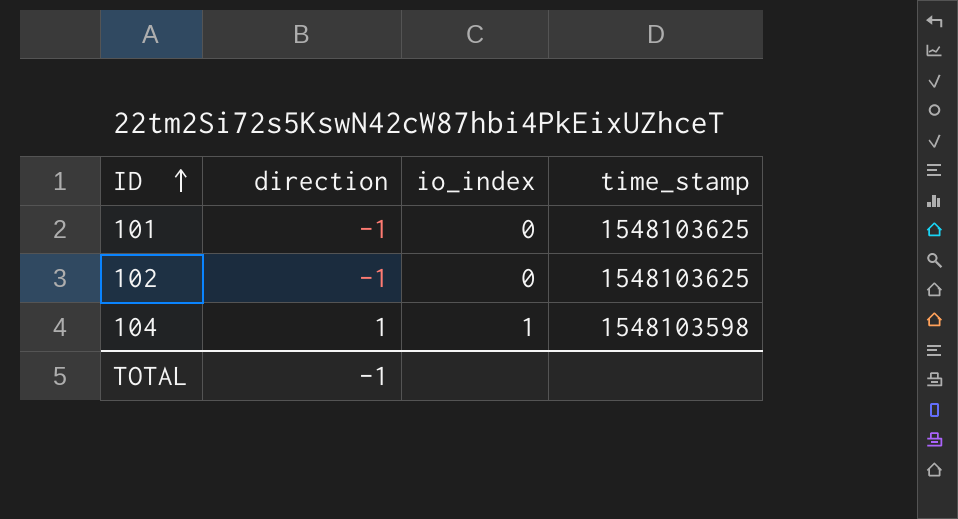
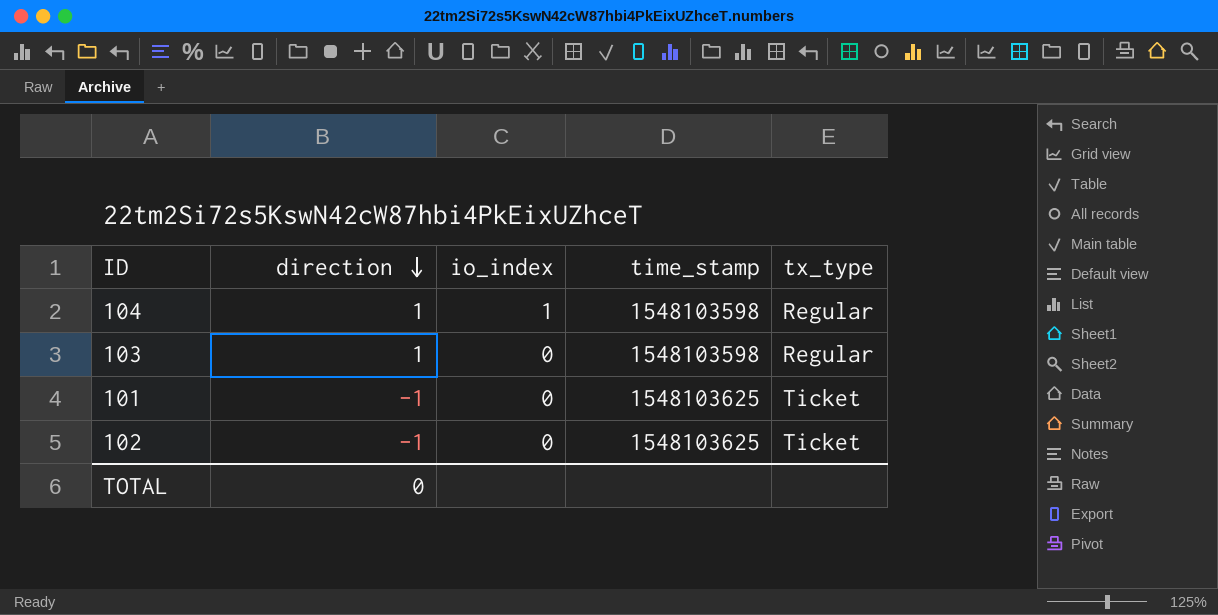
row order: ID ascending -> direction descending
column tx_type | position: none -> 5
row 103: none -> 1 | 0 | 1548103598 | Regular
TOTAL | direction: -1 -> 0

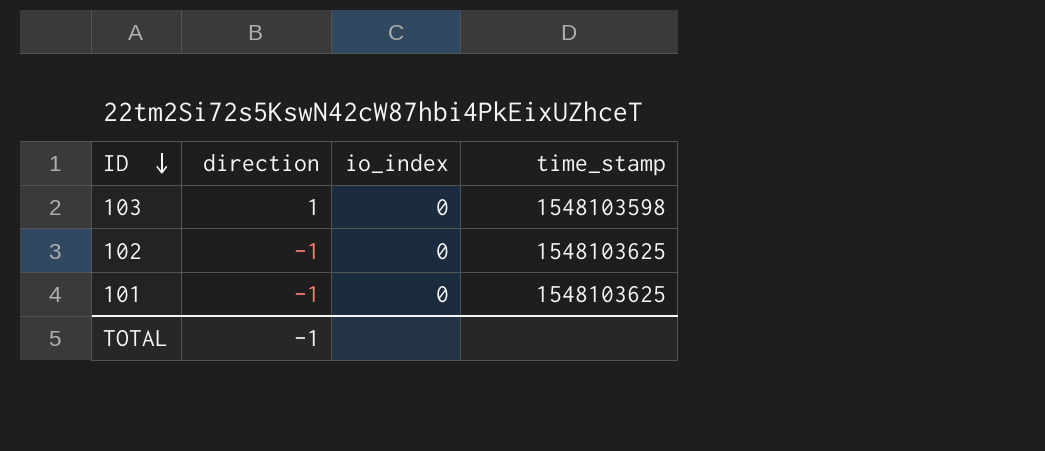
row order: direction descending -> ID descending
column tx_type | position: 5 -> none
row 104: 1 | 1 | 1548103598 | Regular -> none
TOTAL | direction: 0 -> -1

